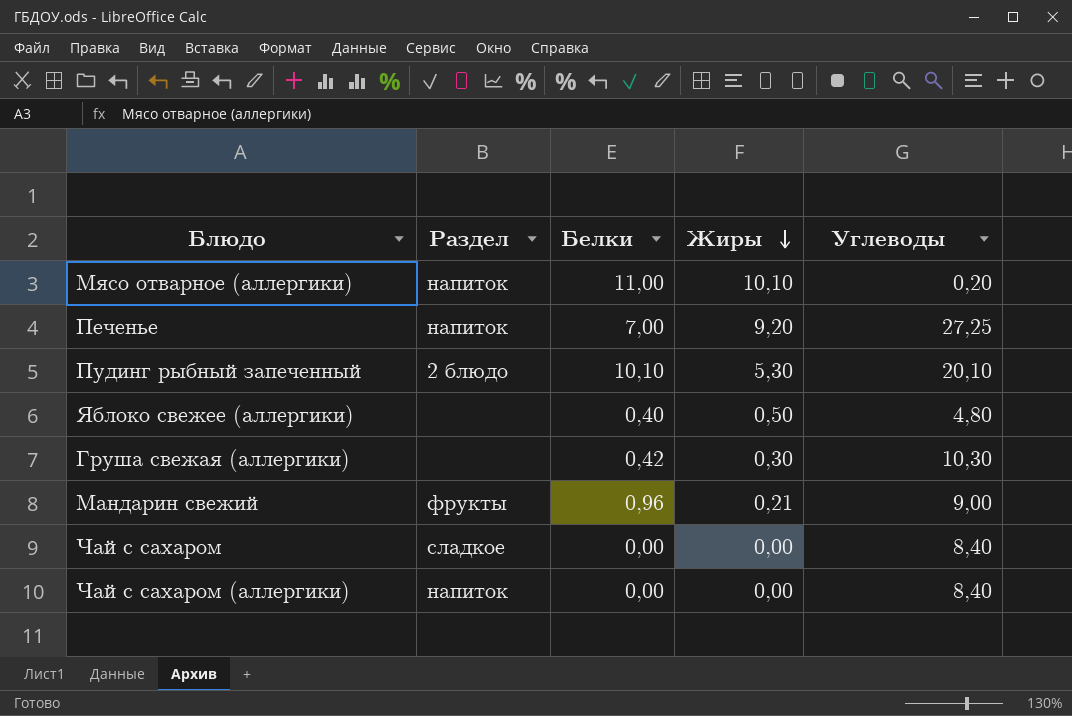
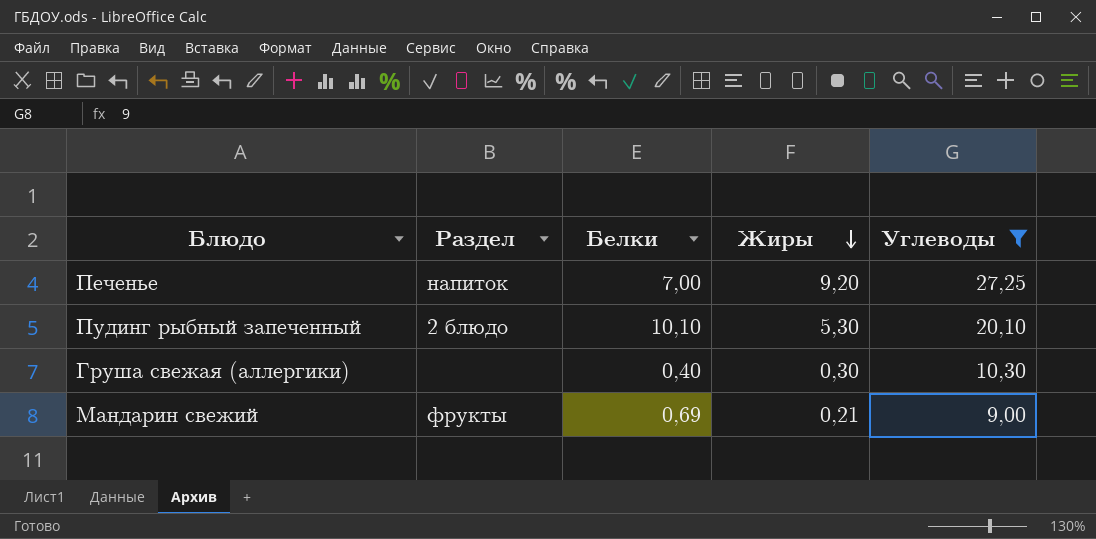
filter: none -> Углеводы >= 9,00
Груша свежая (аллергики) | Белки: 0,42 -> 0,40
Мандарин свежий | Белки: 0,96 -> 0,69

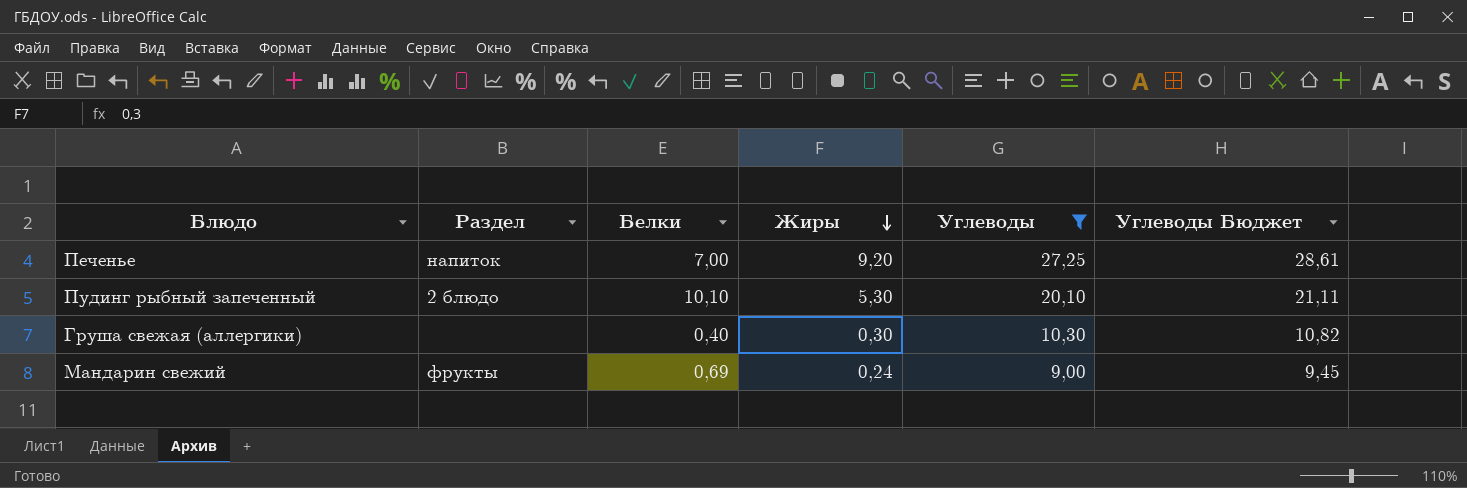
column Углеводы Бюджет | formula: none -> [Углеводы] * 1,05
Мандарин свежий | Жиры: 0,21 -> 0,24

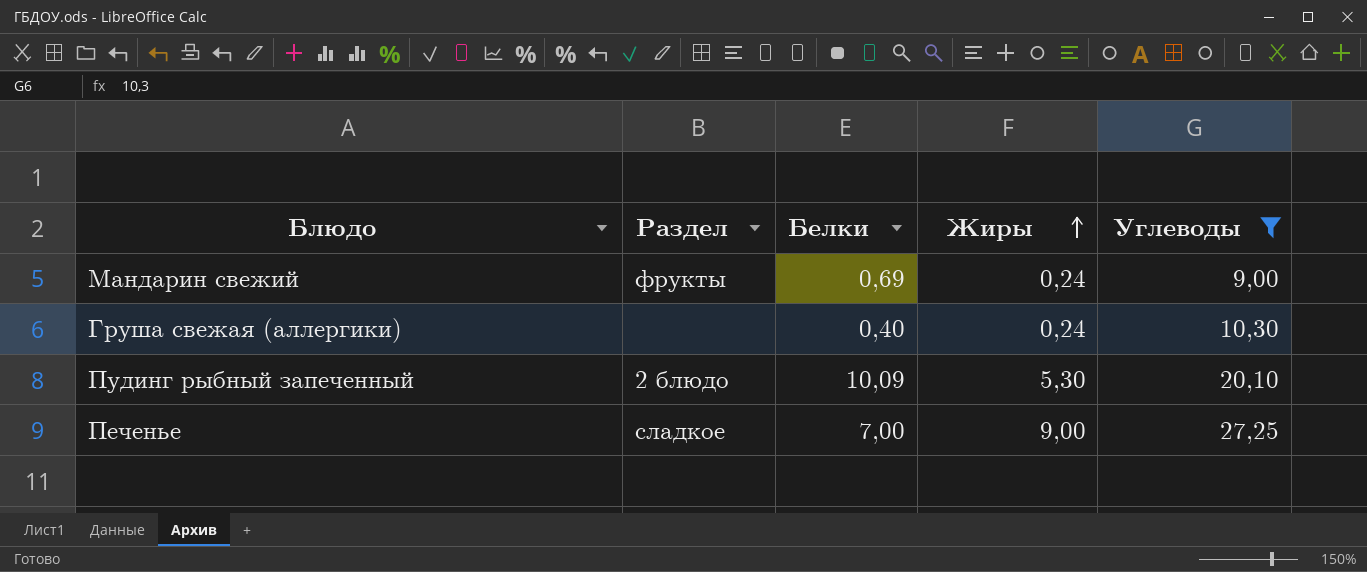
row order: Жиры descending -> Жиры ascending
column Углеводы Бюджет | formula: [Углеводы] * 1,05 -> none
Груша свежая (аллергики) | Жиры: 0,30 -> 0,24
Пудинг рыбный запеченный | Белки: 10,10 -> 10,09
Печенье | Раздел: напиток -> сладкое
Печенье | Жиры: 9,20 -> 9,00

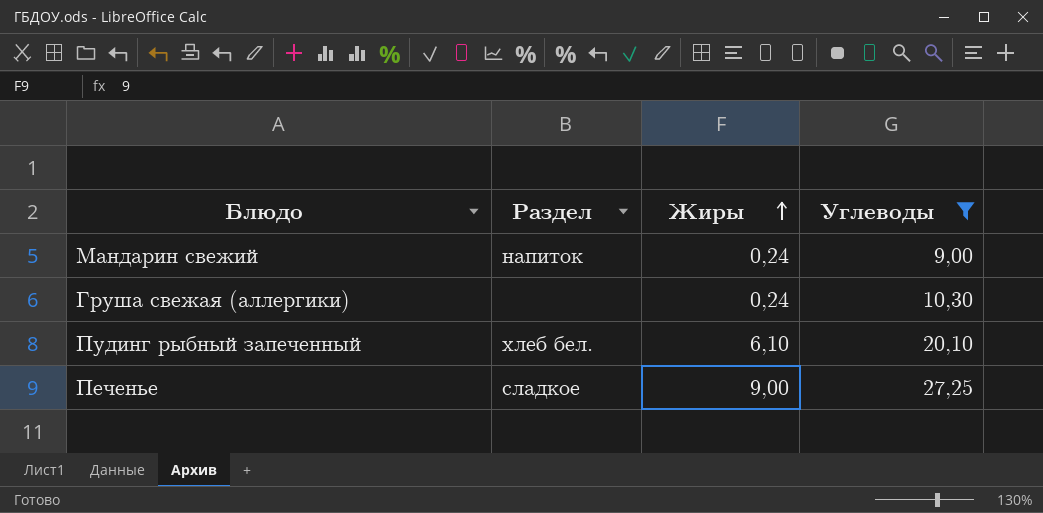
column Белки | position: 3 -> none
Мандарин свежий | Раздел: фрукты -> напиток
Пудинг рыбный запеченный | Раздел: 2 блюдо -> хлеб бел.
Пудинг рыбный запеченный | Жиры: 5,30 -> 6,10

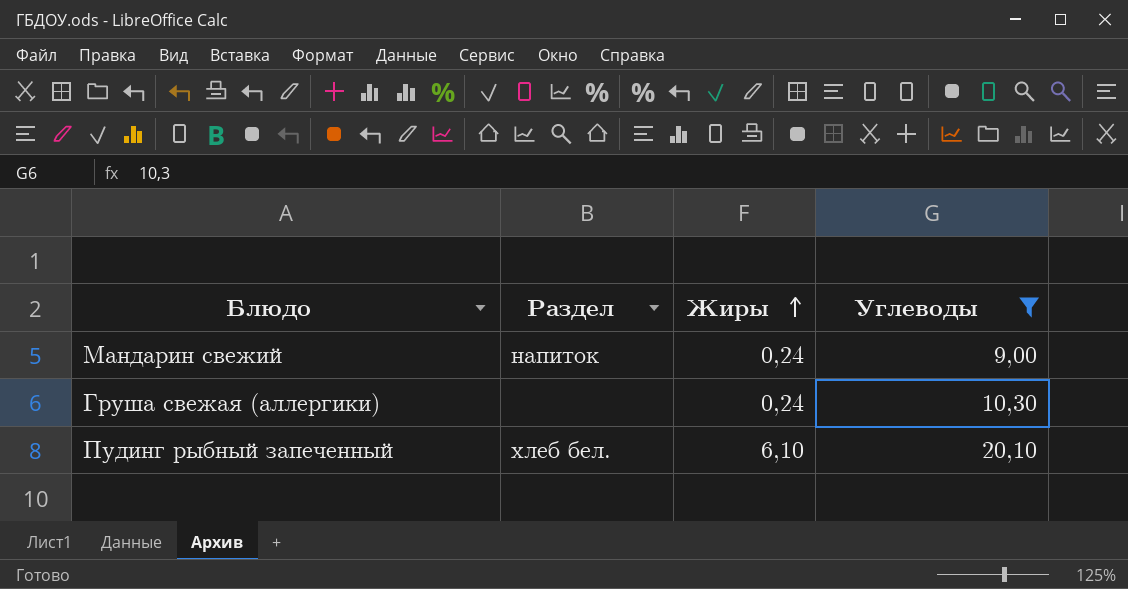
row Печенье: сладкое | 9,00 | 27,25 -> none

